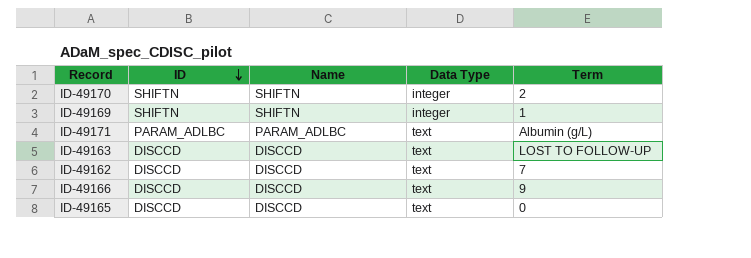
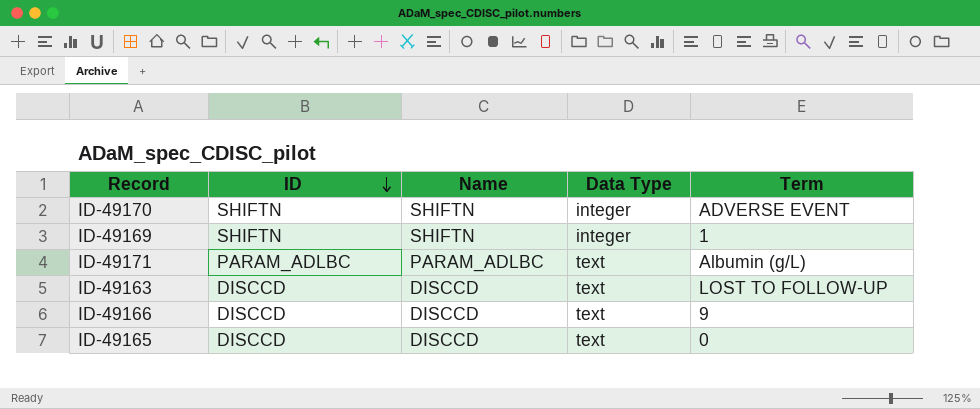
row ID-49162: DISCCD | DISCCD | text | 7 -> none
ID-49170 | Term: 2 -> ADVERSE EVENT

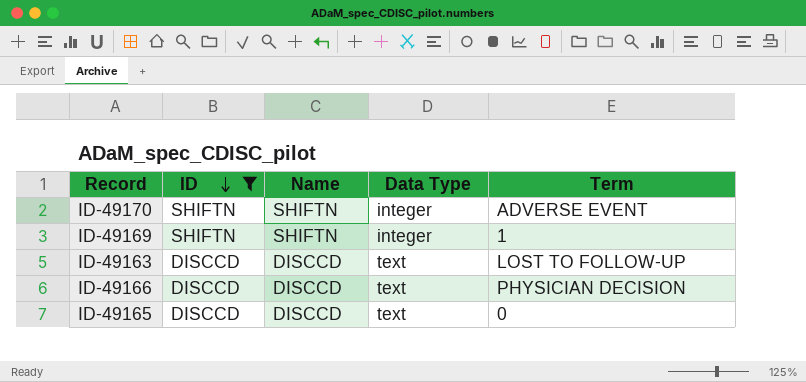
filter: none -> ID != PARAM_ADLBC
ID-49166 | Term: 9 -> PHYSICIAN DECISION

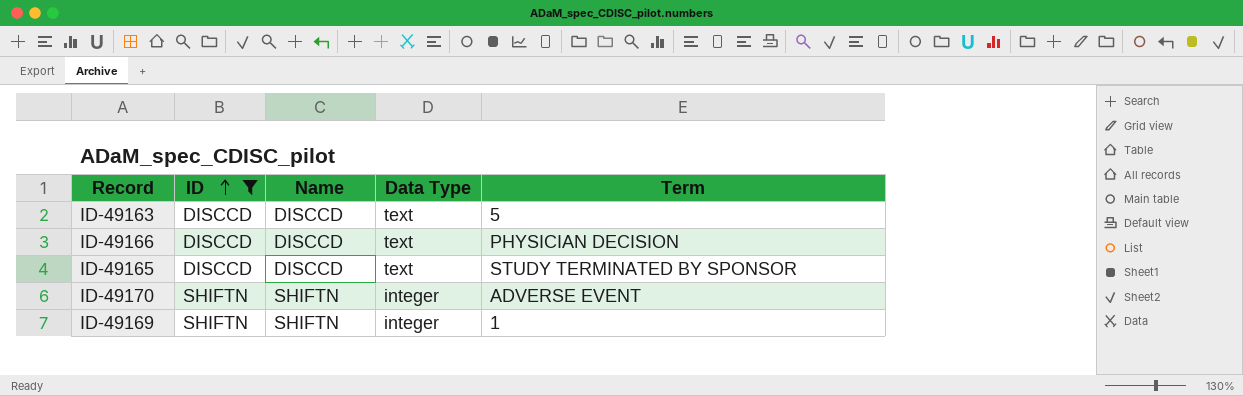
row order: ID descending -> ID ascending
ID-49163 | Term: LOST TO FOLLOW-UP -> 5
ID-49165 | Term: 0 -> STUDY TERMINATED BY SPONSOR

